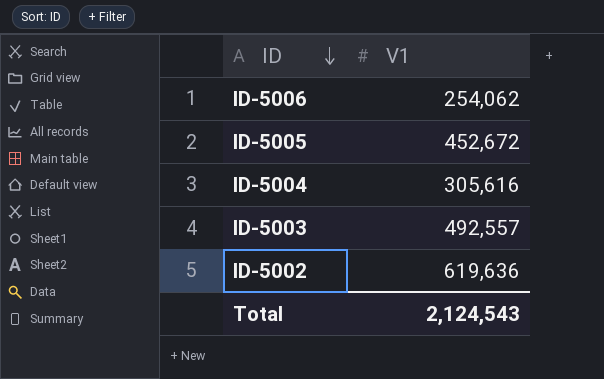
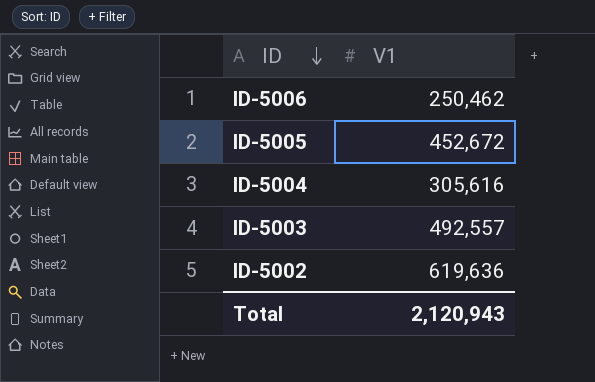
ID-5006 | V1: 254,062 -> 250,462
Total | V1: 2,124,543 -> 2,120,943

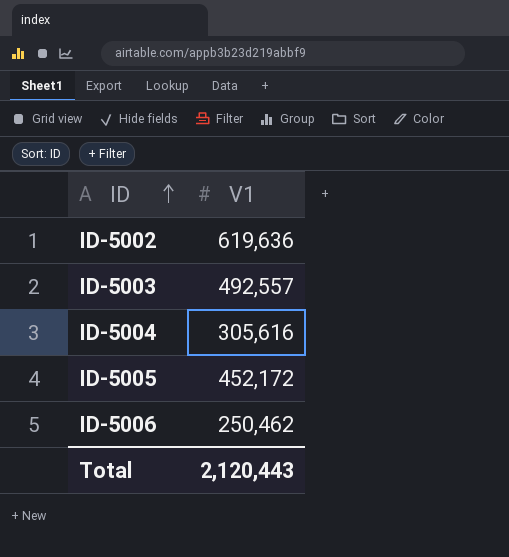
row order: ID descending -> ID ascending
ID-5005 | V1: 452,672 -> 452,172
Total | V1: 2,120,943 -> 2,120,443

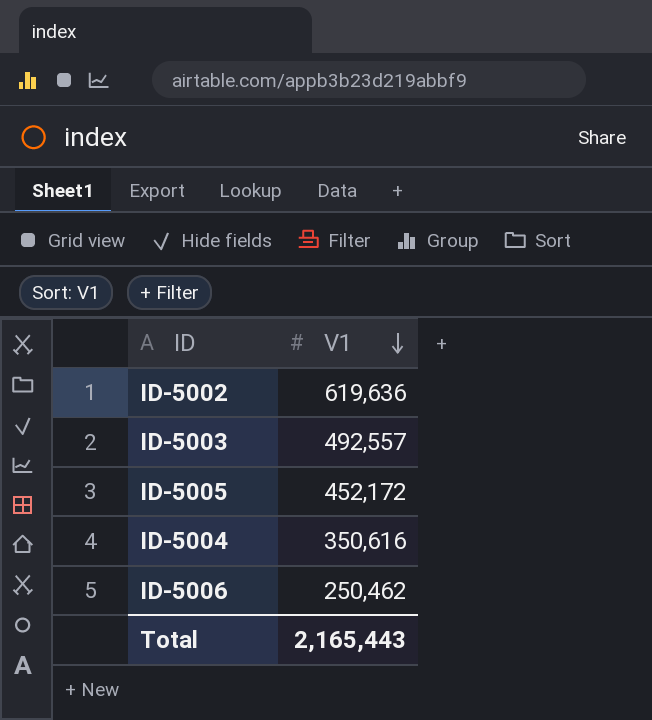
row order: ID ascending -> V1 descending
ID-5004 | V1: 305,616 -> 350,616
Total | V1: 2,120,443 -> 2,165,443

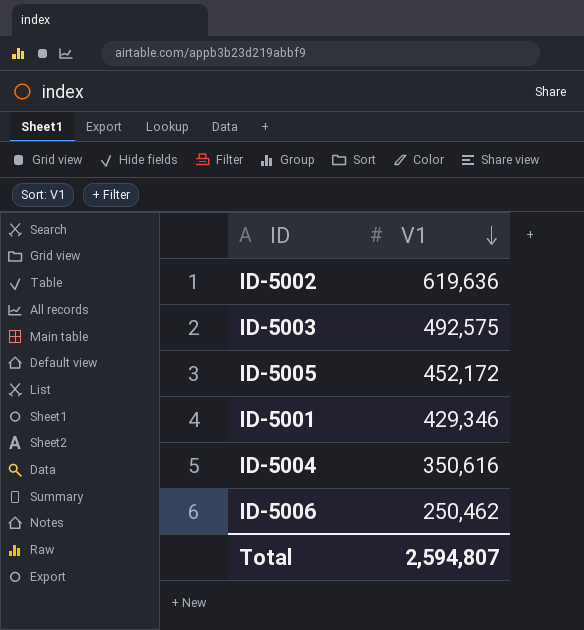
ID-5003 | V1: 492,557 -> 492,575
row ID-5001: none -> 429,346
Total | V1: 2,165,443 -> 2,594,807

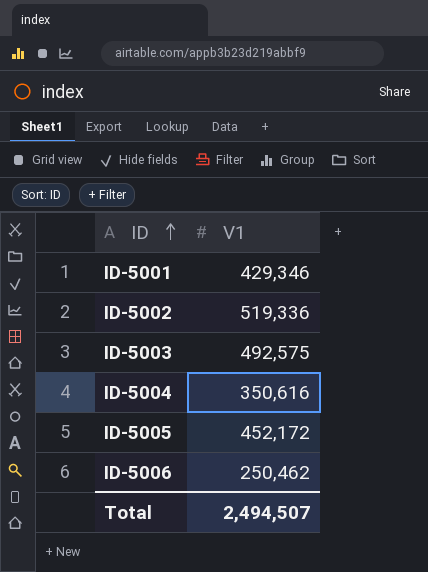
row order: V1 descending -> ID ascending
ID-5002 | V1: 619,636 -> 519,336
Total | V1: 2,594,807 -> 2,494,507

